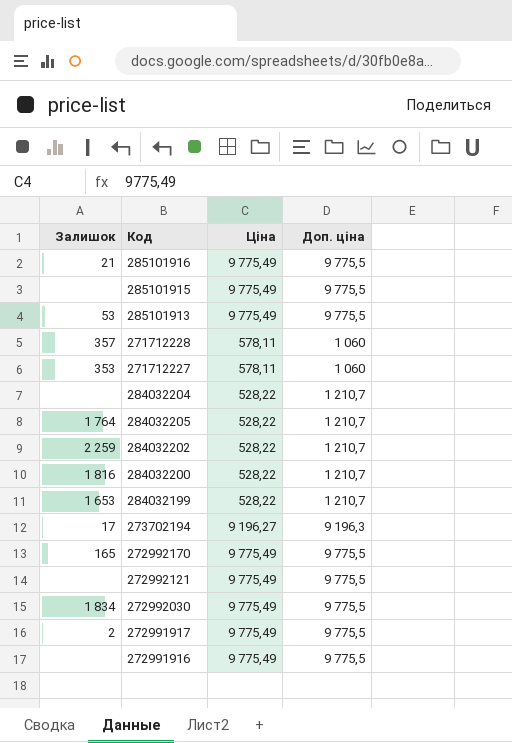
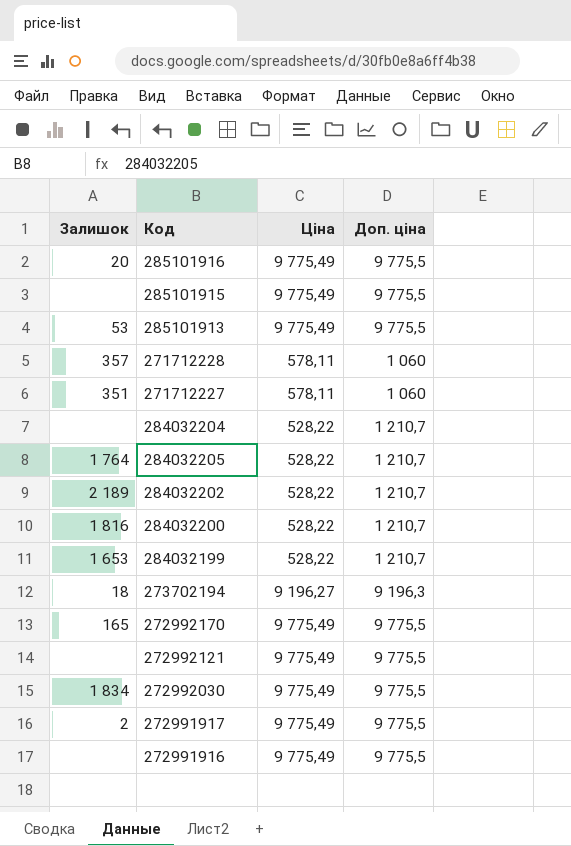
285101916 | Залишок: 21 -> 20
271712227 | Залишок: 353 -> 351
284032202 | Залишок: 2 259 -> 2 189
273702194 | Залишок: 17 -> 18

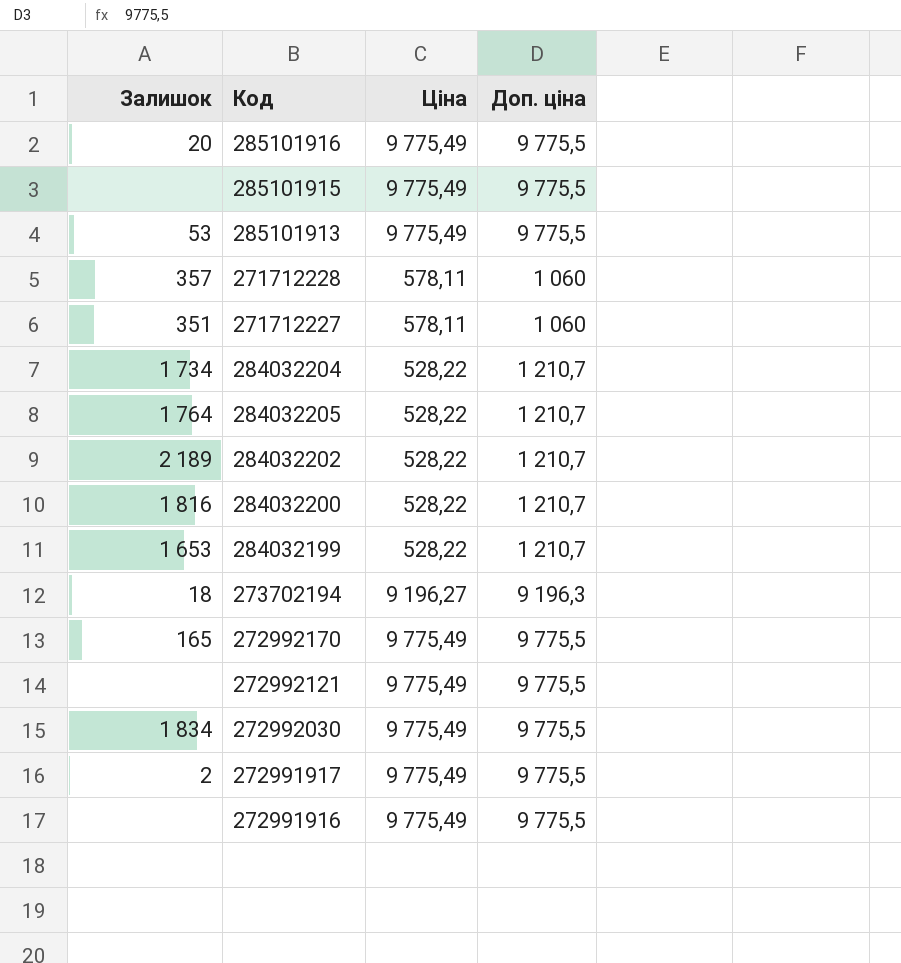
284032204 | Залишок: none -> 1 734

